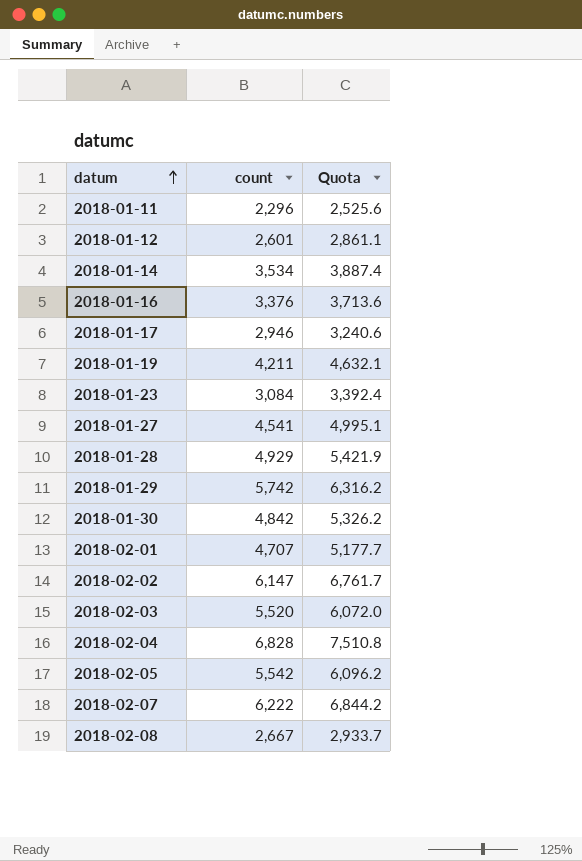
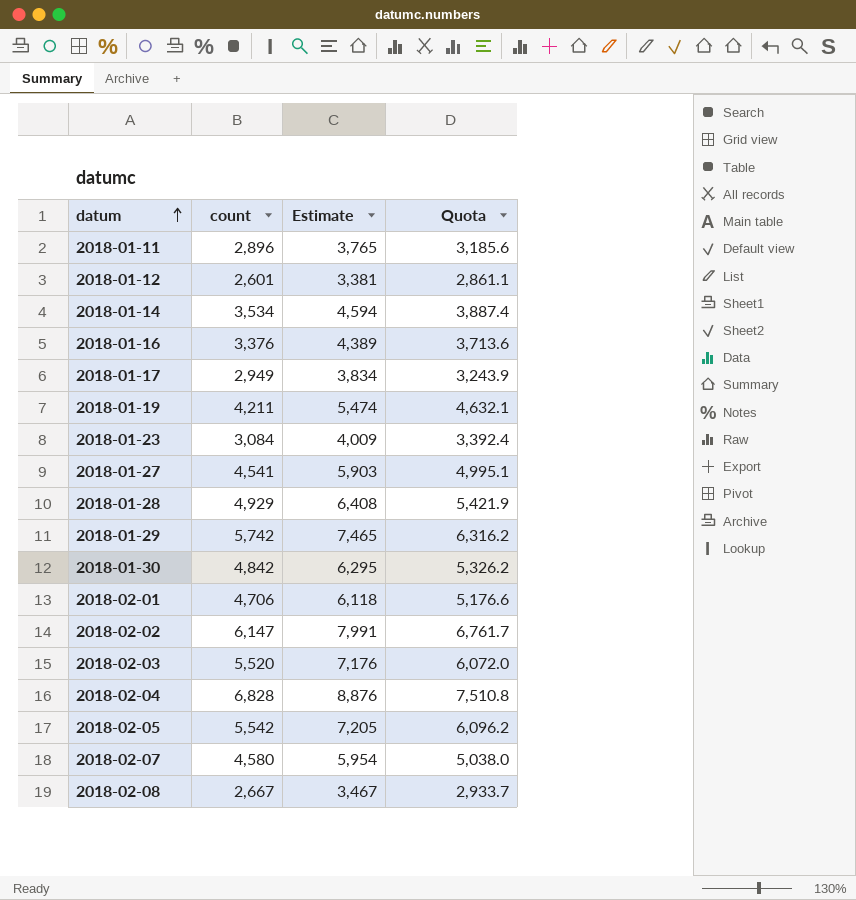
column Estimate | formula: none -> [count] * 1.3
2018-01-11 | count: 2,296 -> 2,896
2018-01-11 | Quota: 2,525.6 -> 3,185.6
2018-01-17 | count: 2,946 -> 2,949
2018-01-17 | Quota: 3,240.6 -> 3,243.9
2018-02-01 | count: 4,707 -> 4,706
2018-02-01 | Quota: 5,177.7 -> 5,176.6
2018-02-07 | count: 6,222 -> 4,580
2018-02-07 | Quota: 6,844.2 -> 5,038.0

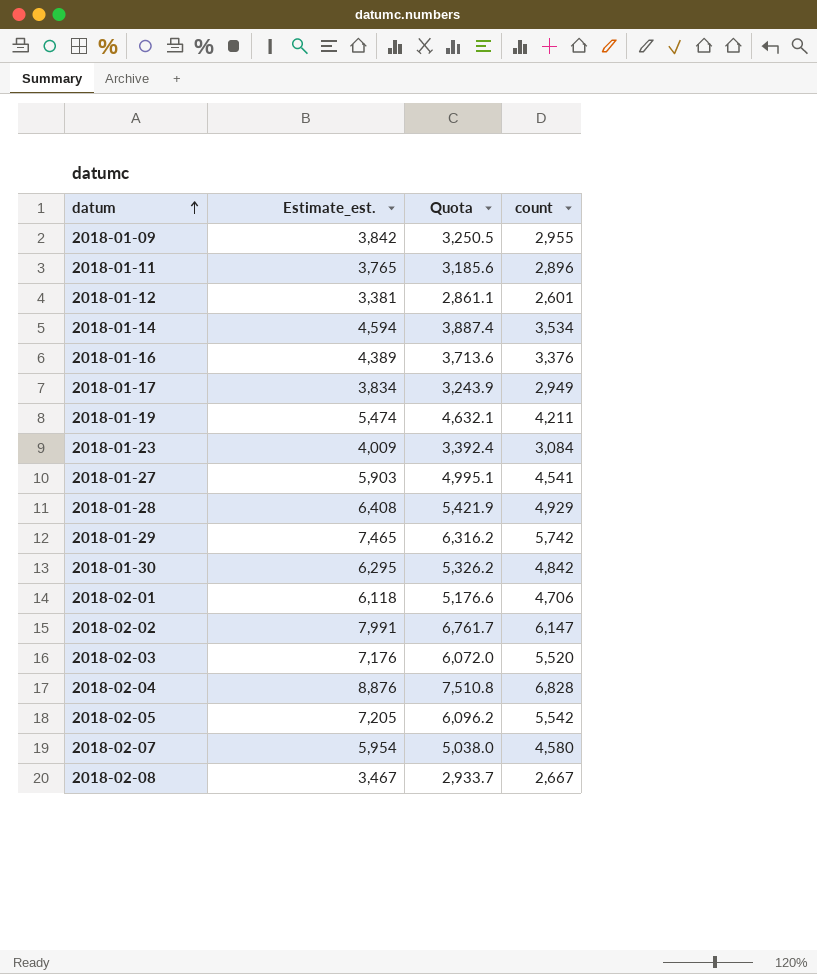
column name: Estimate -> Estimate_est.
column count | position: 2 -> 4
row 2018-01-09: none -> 3,842 | 3,250.5 | 2,955

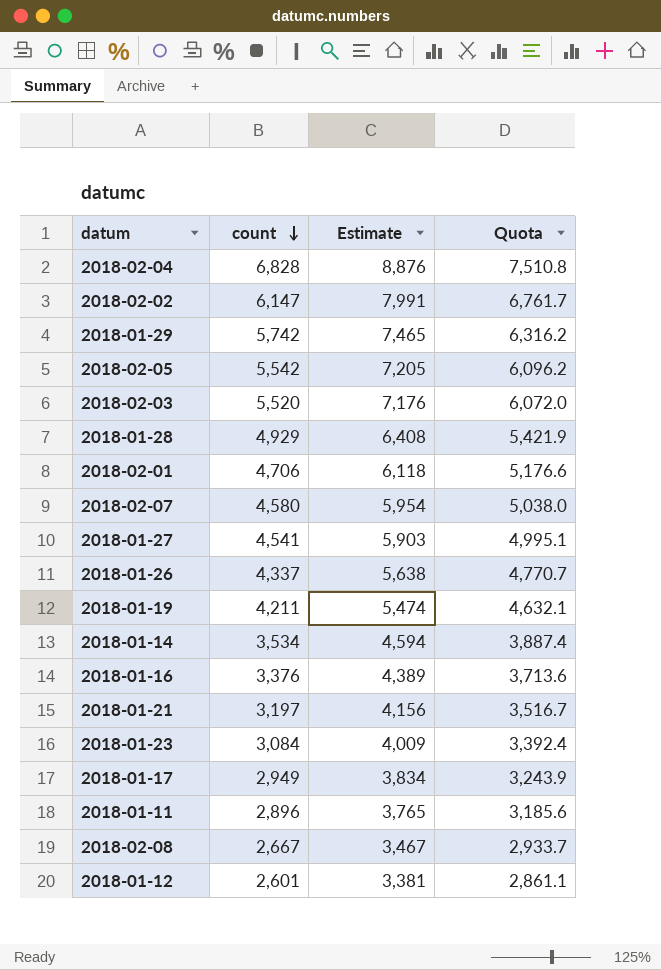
row order: datum ascending -> count descending
column count | position: 4 -> 2
column name: Estimate_est. -> Estimate
row 2018-01-09: 3,842 | 3,250.5 | 2,955 -> none
row 2018-01-30: 6,295 | 5,326.2 | 4,842 -> none
row 2018-01-26: none -> 4,337 | 5,638 | 4,770.7
row 2018-01-21: none -> 3,197 | 4,156 | 3,516.7

